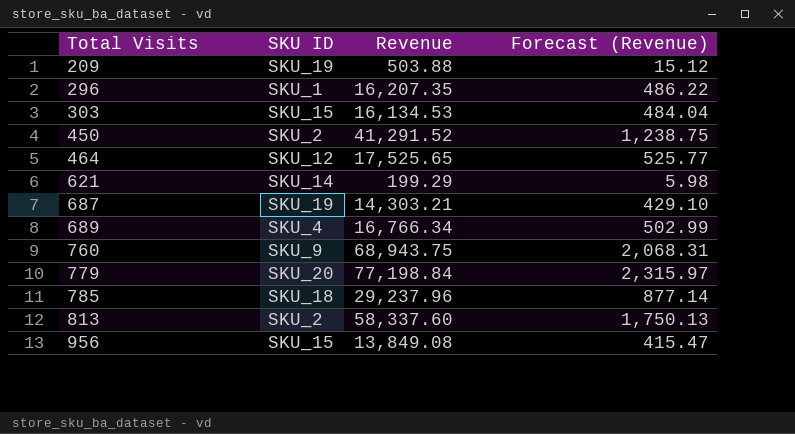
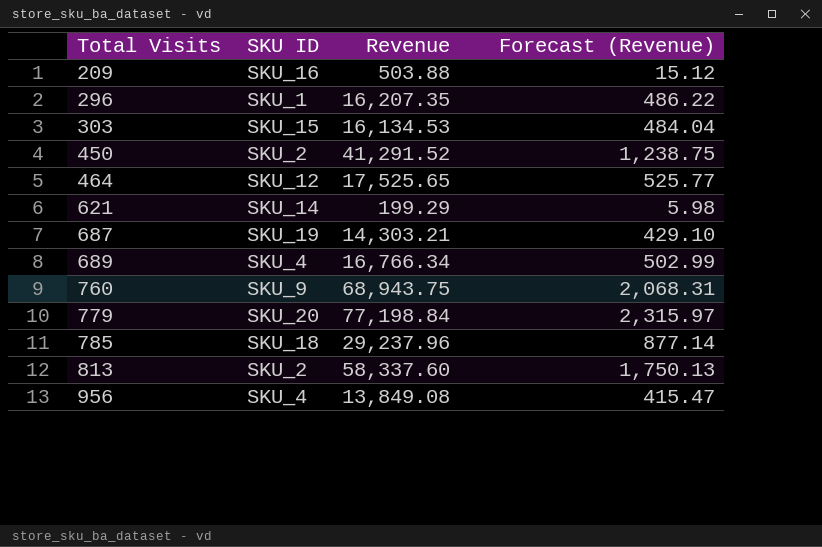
209 | SKU ID: SKU_19 -> SKU_16
956 | SKU ID: SKU_15 -> SKU_4

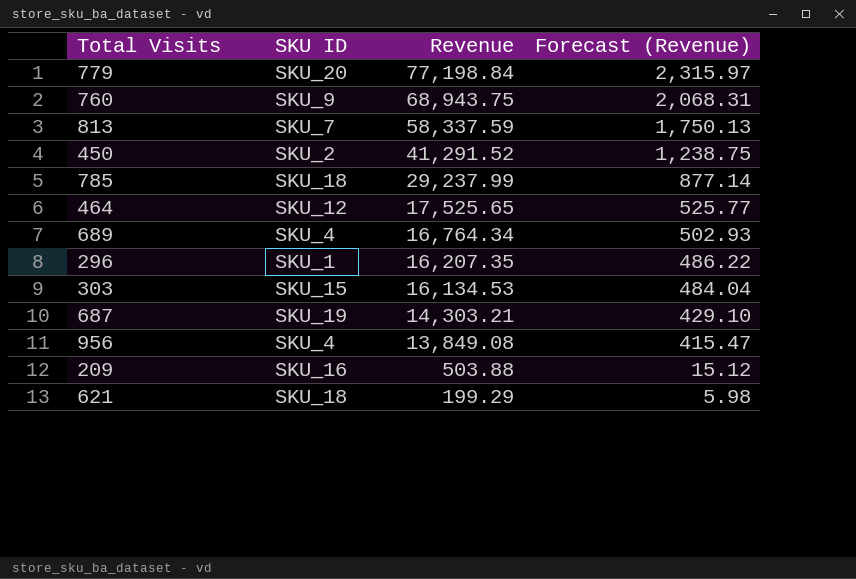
row order: Total Visits ascending -> Revenue descending
813 | SKU ID: SKU_2 -> SKU_7
813 | Revenue: 58,337.60 -> 58,337.59
785 | Revenue: 29,237.96 -> 29,237.99
689 | Revenue: 16,766.34 -> 16,764.34
689 | Forecast (Revenue): 502.99 -> 502.93
621 | SKU ID: SKU_14 -> SKU_18

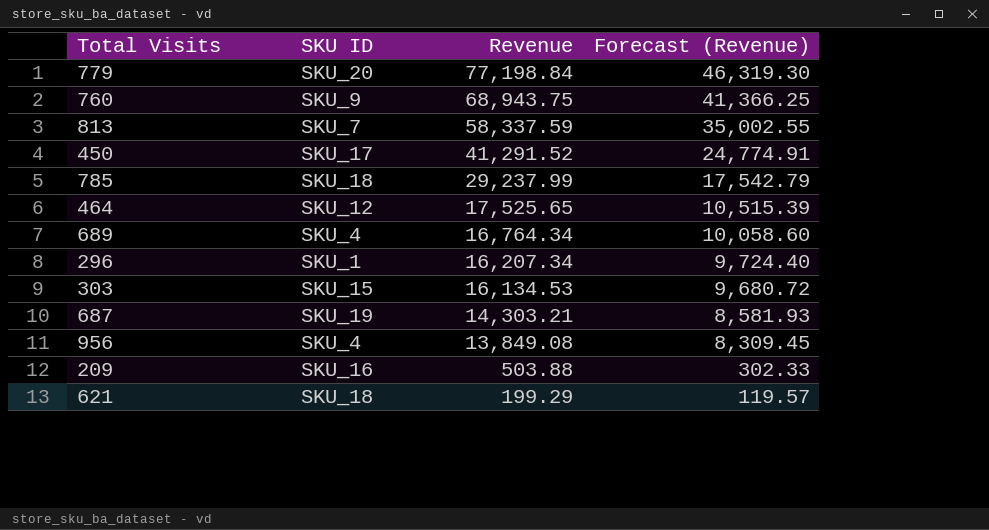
column Forecast (Revenue) | formula: [Revenue] * 0.03 -> [Revenue] * 0.6
450 | SKU ID: SKU_2 -> SKU_17
296 | Revenue: 16,207.35 -> 16,207.34

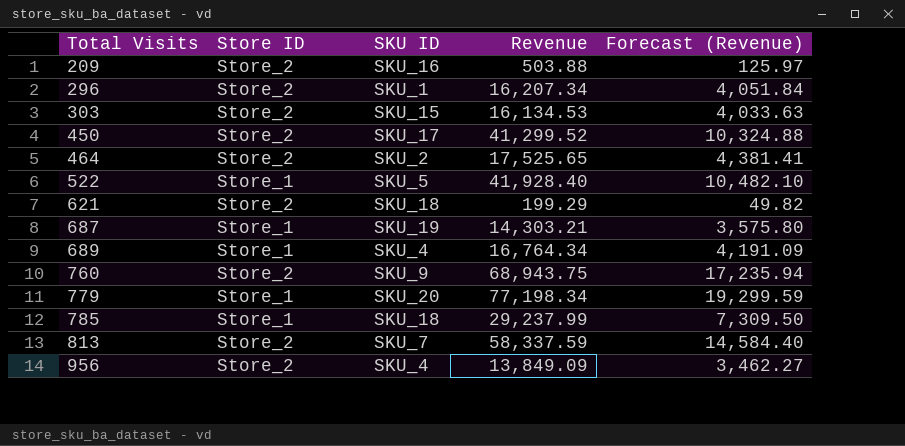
row order: Revenue descending -> Total Visits ascending
column Store ID | position: none -> 2
column Forecast (Revenue) | formula: [Revenue] * 0.6 -> [Revenue] * 0.25
450 | Revenue: 41,291.52 -> 41,299.52
464 | SKU ID: SKU_12 -> SKU_2
row 522: none -> Store_1 | SKU_5 | 41,928.40 | 10,482.10
779 | Revenue: 77,198.84 -> 77,198.34
956 | Revenue: 13,849.08 -> 13,849.09

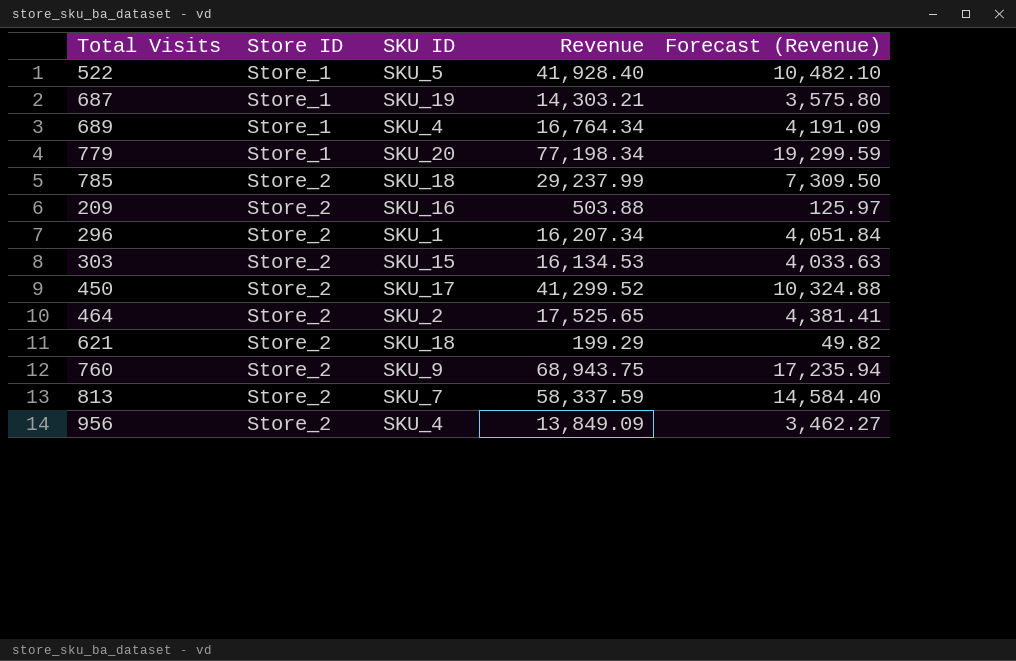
row order: Total Visits ascending -> Store ID ascending
785 | Store ID: Store_1 -> Store_2

